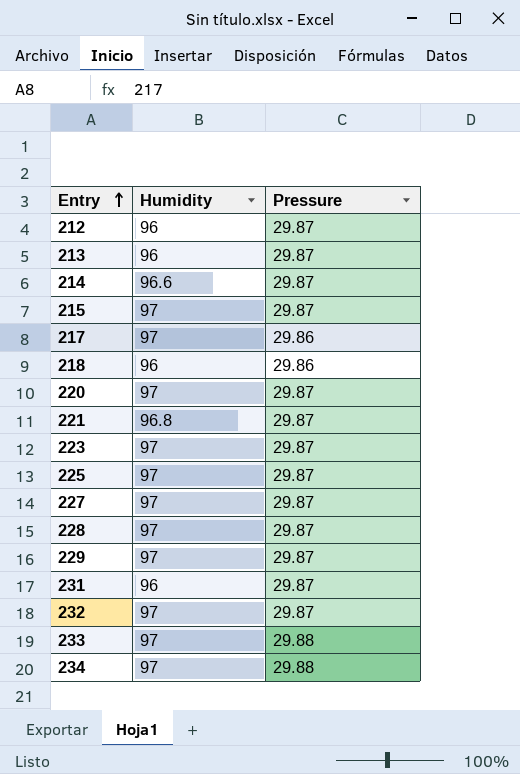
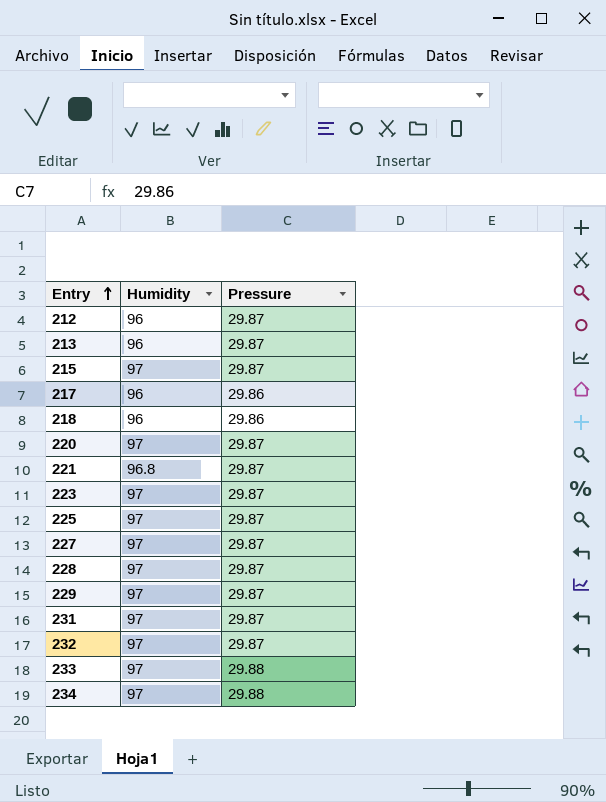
row 214: 96.6 | 29.87 -> none
217 | Humidity: 97 -> 96
231 | Humidity: 96 -> 97

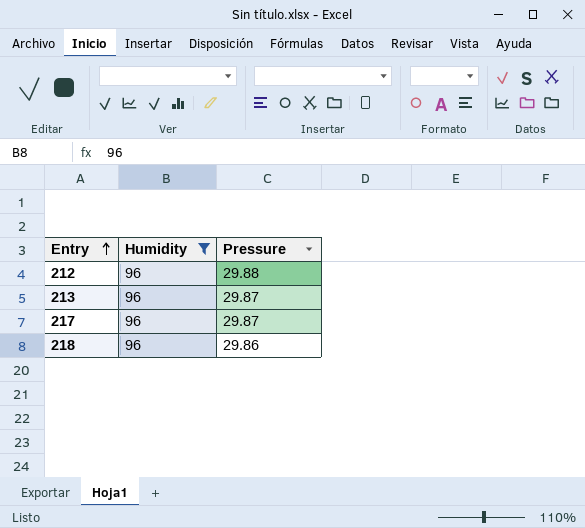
filter: none -> Humidity = 96
212 | Pressure: 29.87 -> 29.88
217 | Pressure: 29.86 -> 29.87

